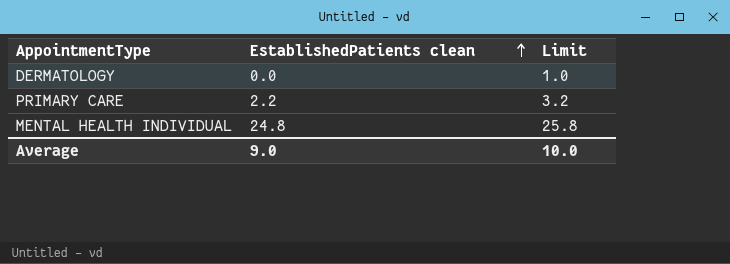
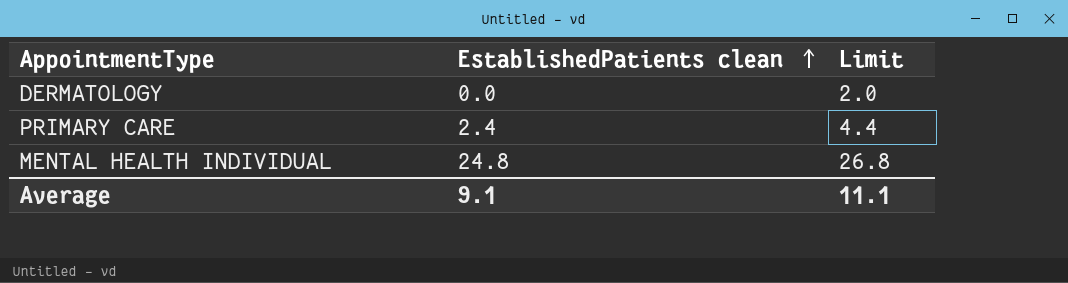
column Limit | formula: [EstablishedPatients clean] + 1 -> [EstablishedPatients clean] + 2
PRIMARY CARE | EstablishedPatients clean: 2.2 -> 2.4
Average | EstablishedPatients clean: 9.0 -> 9.1
Average | Limit: 10.0 -> 11.1

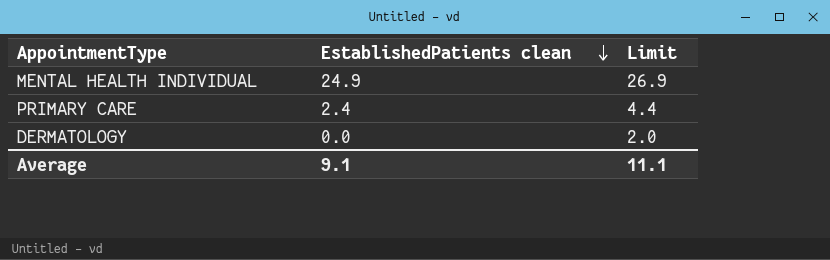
row order: EstablishedPatients clean ascending -> EstablishedPatients clean descending
MENTAL HEALTH INDIVIDUAL | EstablishedPatients clean: 24.8 -> 24.9
MENTAL HEALTH INDIVIDUAL | Limit: 26.8 -> 26.9

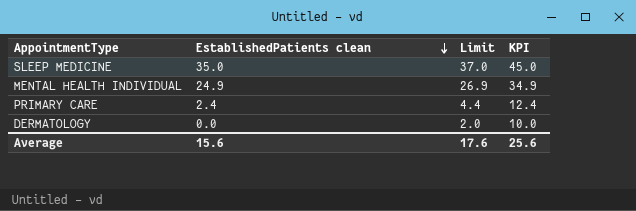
column KPI | formula: none -> [EstablishedPatients clean] + 10
row SLEEP MEDICINE: none -> 35.0 | 37.0 | 45.0
Average | EstablishedPatients clean: 9.1 -> 15.6
Average | Limit: 11.1 -> 17.6

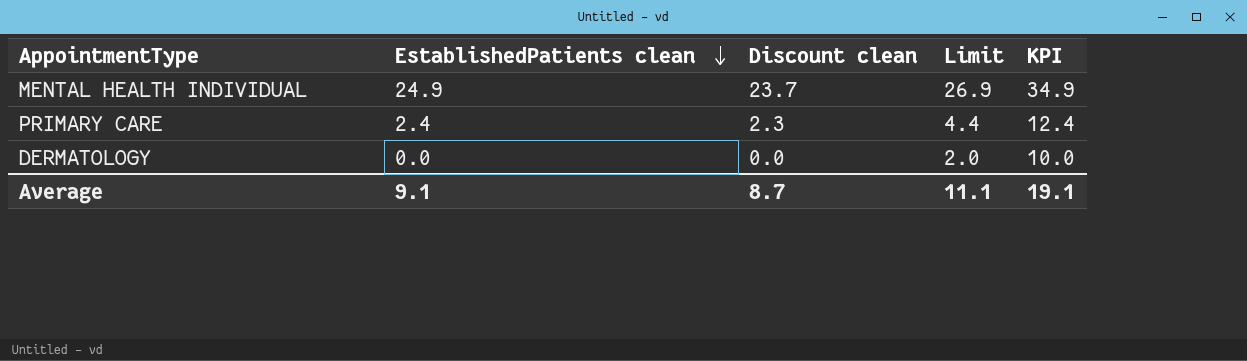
column Discount clean | formula: none -> [EstablishedPatients clean] * 0.95
row SLEEP MEDICINE: 35.0 | 37.0 | 45.0 -> none
Average | EstablishedPatients clean: 15.6 -> 9.1
Average | Limit: 17.6 -> 11.1
Average | KPI: 25.6 -> 19.1

